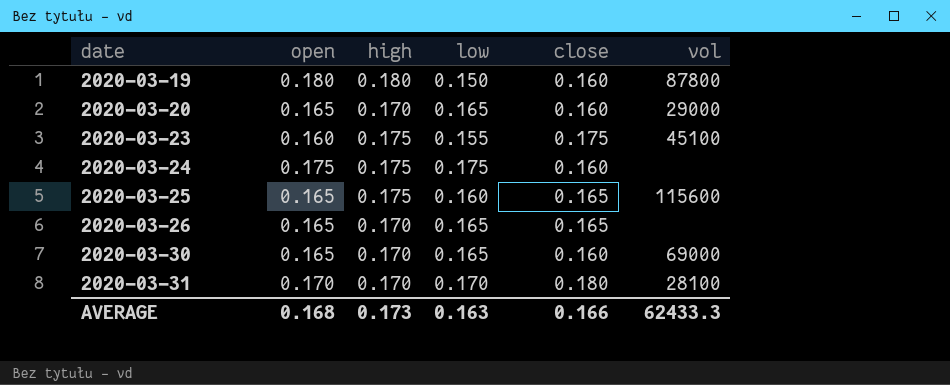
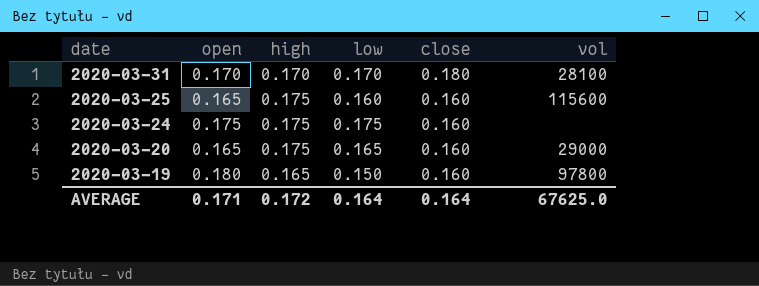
row order: date ascending -> date descending
row 2020-03-23: 0.160 | 0.175 | 0.155 | 0.175 | 45100 -> none
row 2020-03-26: 0.165 | 0.170 | 0.165 | 0.165 | none -> none
row 2020-03-30: 0.165 | 0.170 | 0.165 | 0.160 | 69000 -> none
2020-03-25 | close: 0.165 -> 0.160
2020-03-20 | high: 0.170 -> 0.175
2020-03-19 | high: 0.180 -> 0.165
2020-03-19 | vol: 87800 -> 97800
AVERAGE | open: 0.168 -> 0.171
AVERAGE | high: 0.173 -> 0.172
AVERAGE | low: 0.163 -> 0.164
AVERAGE | close: 0.166 -> 0.164
AVERAGE | vol: 62433.3 -> 67625.0

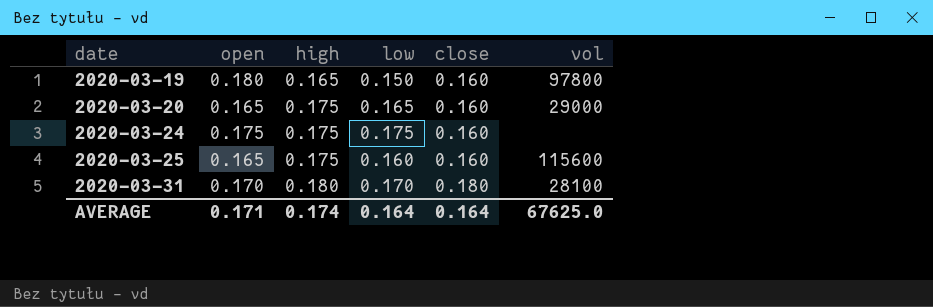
row order: date descending -> date ascending
2020-03-31 | high: 0.170 -> 0.180
AVERAGE | high: 0.172 -> 0.174

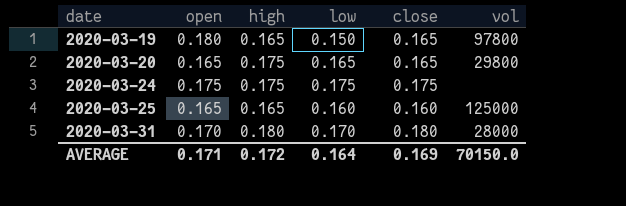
2020-03-19 | close: 0.160 -> 0.165
2020-03-20 | close: 0.160 -> 0.165
2020-03-20 | vol: 29000 -> 29800
2020-03-24 | close: 0.160 -> 0.175
2020-03-25 | high: 0.175 -> 0.165
2020-03-25 | vol: 115600 -> 125000
2020-03-31 | vol: 28100 -> 28000
AVERAGE | high: 0.174 -> 0.172
AVERAGE | close: 0.164 -> 0.169
AVERAGE | vol: 67625.0 -> 70150.0

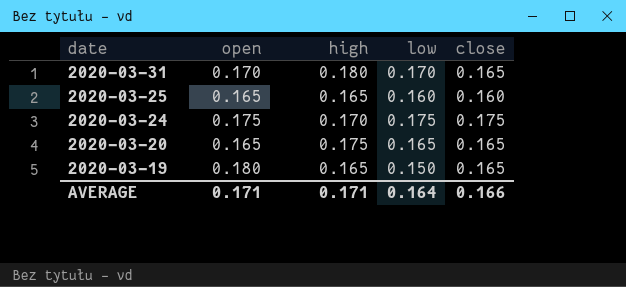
row order: date ascending -> date descending
column vol | position: 6 -> none
2020-03-31 | close: 0.180 -> 0.165
2020-03-24 | high: 0.175 -> 0.170
AVERAGE | high: 0.172 -> 0.171
AVERAGE | close: 0.169 -> 0.166

